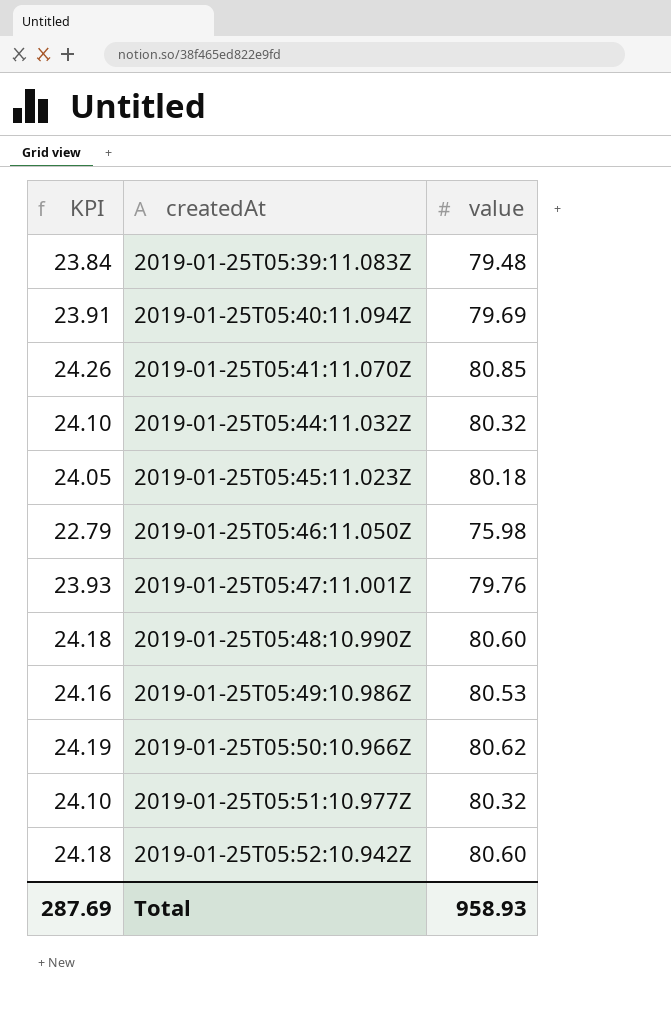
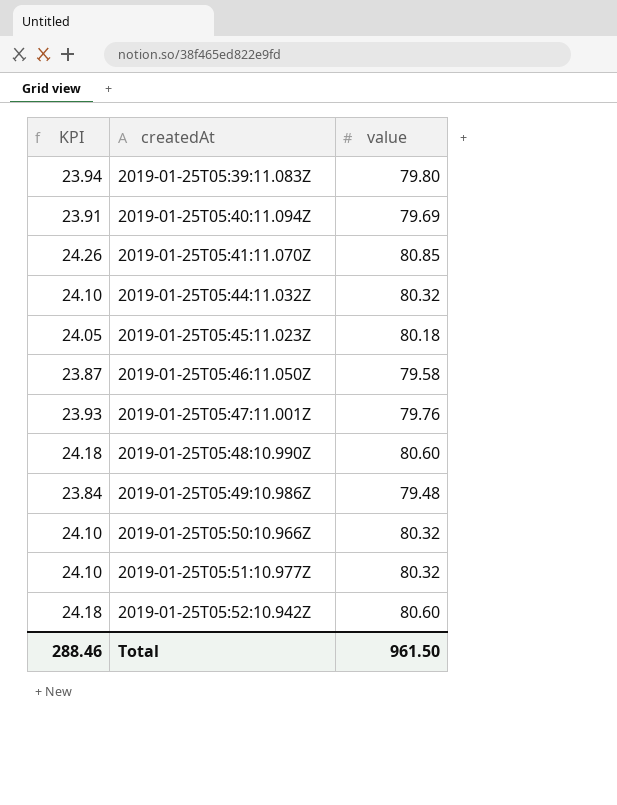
2019-01-25T05:39:11.083Z | KPI: 23.84 -> 23.94
2019-01-25T05:39:11.083Z | value: 79.48 -> 79.80
2019-01-25T05:46:11.050Z | KPI: 22.79 -> 23.87
2019-01-25T05:46:11.050Z | value: 75.98 -> 79.58
2019-01-25T05:49:10.986Z | KPI: 24.16 -> 23.84
2019-01-25T05:49:10.986Z | value: 80.53 -> 79.48
2019-01-25T05:50:10.966Z | KPI: 24.19 -> 24.10
2019-01-25T05:50:10.966Z | value: 80.62 -> 80.32
Total | KPI: 287.69 -> 288.46
Total | value: 958.93 -> 961.50

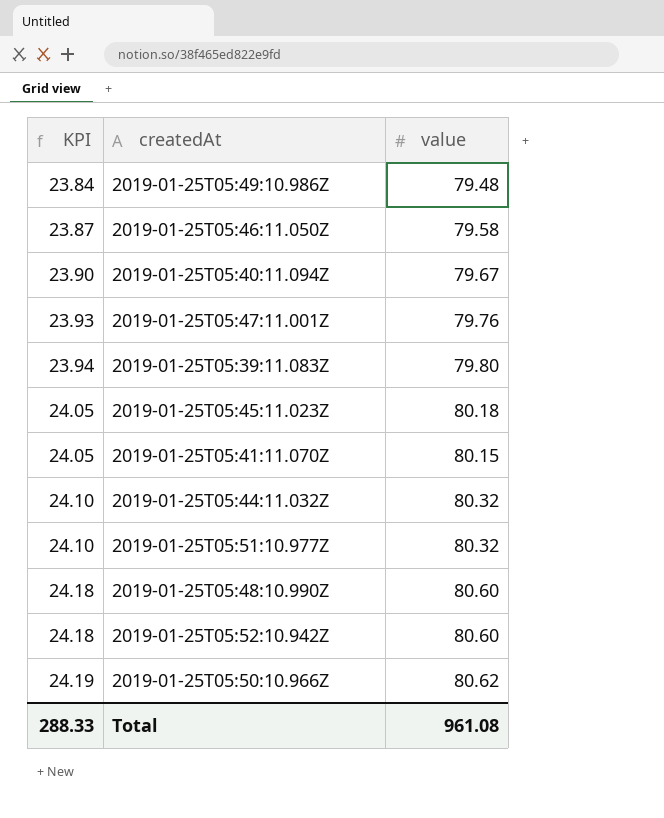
row order: createdAt ascending -> KPI ascending
2019-01-25T05:40:11.094Z | KPI: 23.91 -> 23.90
2019-01-25T05:40:11.094Z | value: 79.69 -> 79.67
2019-01-25T05:41:11.070Z | KPI: 24.26 -> 24.05
2019-01-25T05:41:11.070Z | value: 80.85 -> 80.15
2019-01-25T05:50:10.966Z | KPI: 24.10 -> 24.19
2019-01-25T05:50:10.966Z | value: 80.32 -> 80.62
Total | KPI: 288.46 -> 288.33
Total | value: 961.50 -> 961.08

